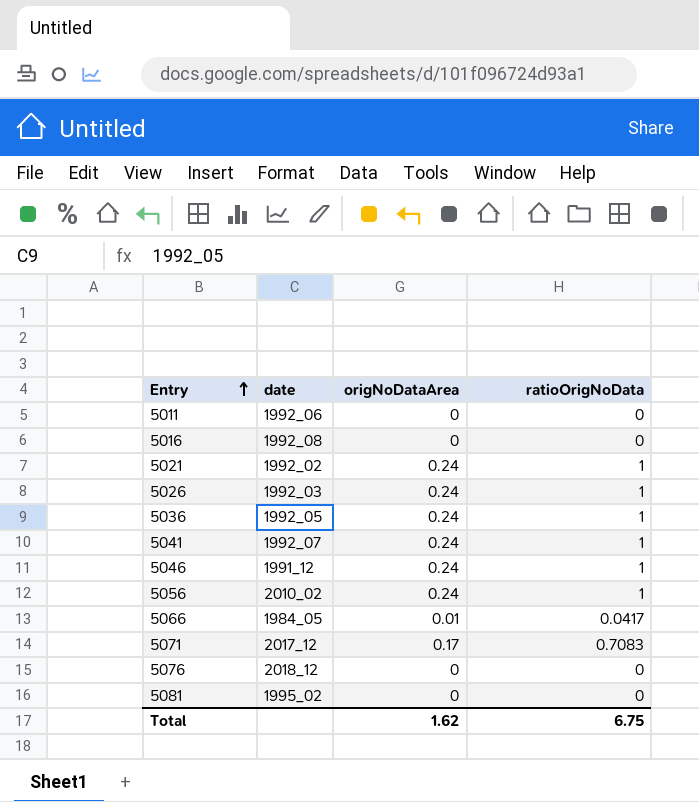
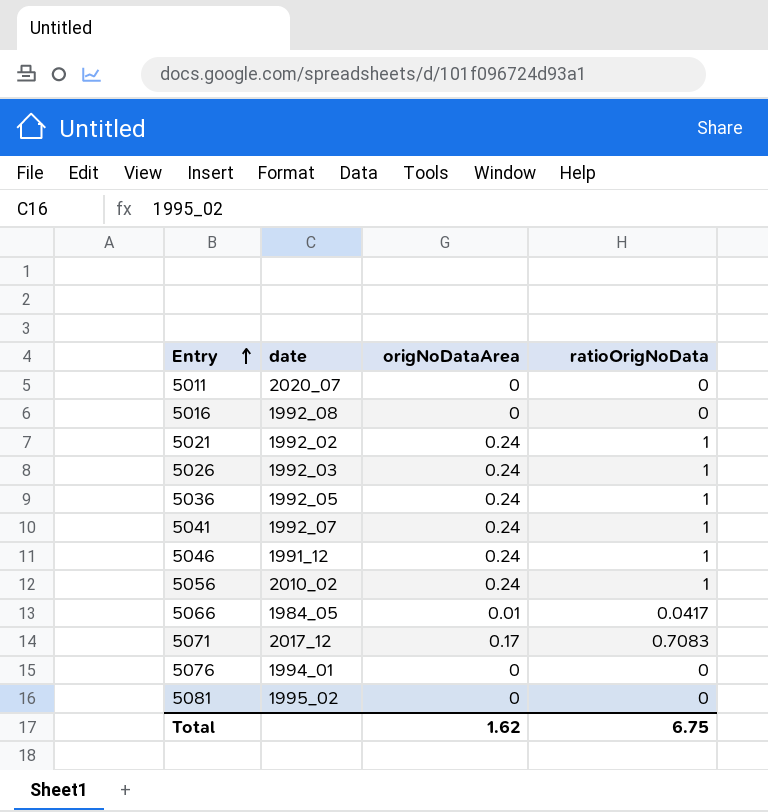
5011 | date: 1992_06 -> 2020_07
5076 | date: 2018_12 -> 1994_01

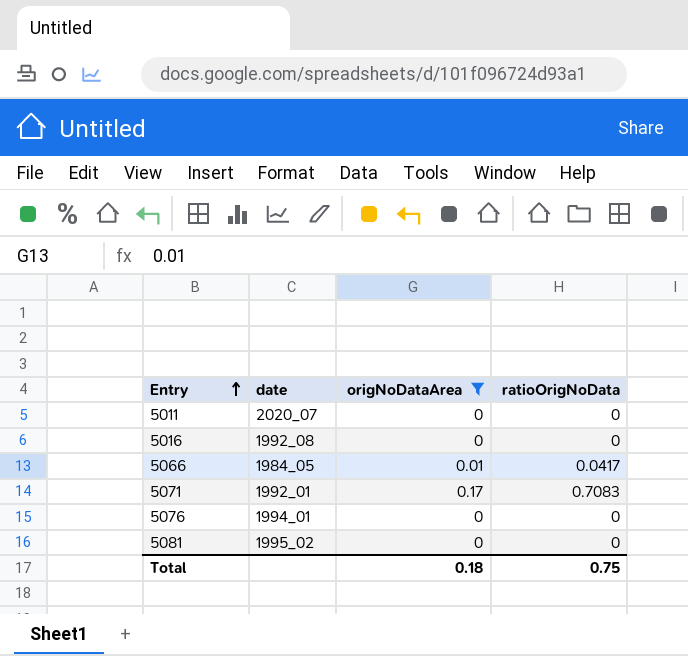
filter: none -> origNoDataArea != 0.24
5071 | date: 2017_12 -> 1992_01
Total | origNoDataArea: 1.62 -> 0.18
Total | ratioOrigNoData: 6.75 -> 0.75

